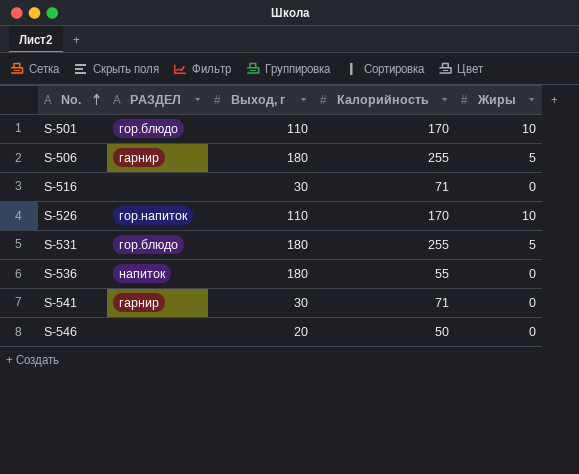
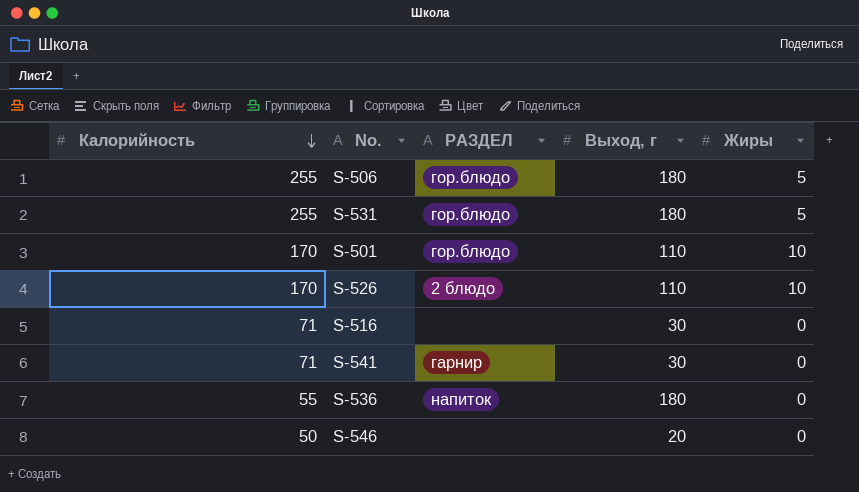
row order: No. ascending -> Калорийность descending
column Калорийность | position: 4 -> 1
S-506 | РАЗДЕЛ: гарнир -> гор.блюдо
S-526 | РАЗДЕЛ: гор.напиток -> 2 блюдо

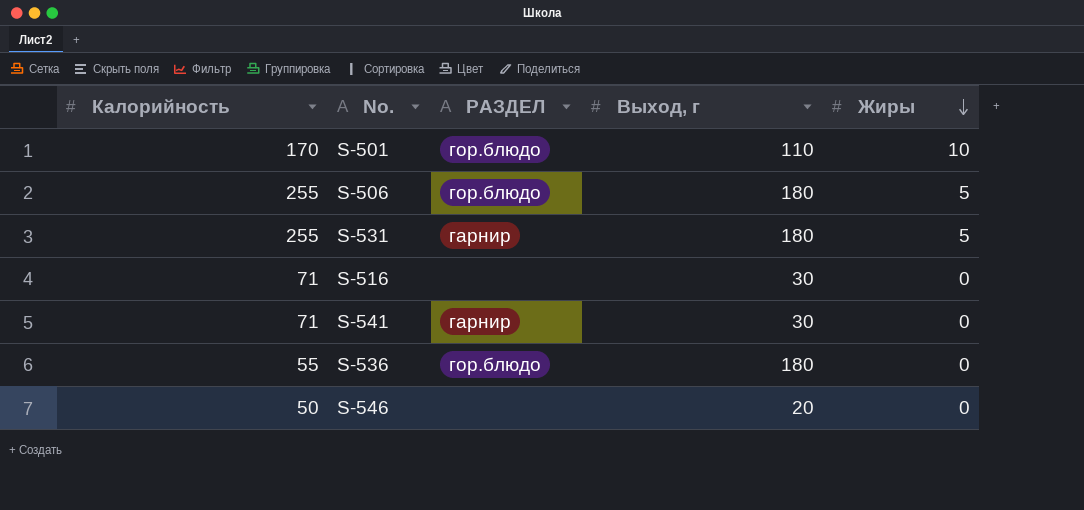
row order: Калорийность descending -> Жиры descending
row S-526: 170 | 2 блюдо | 110 | 10 -> none
S-531 | РАЗДЕЛ: гор.блюдо -> гарнир
S-536 | РАЗДЕЛ: напиток -> гор.блюдо

